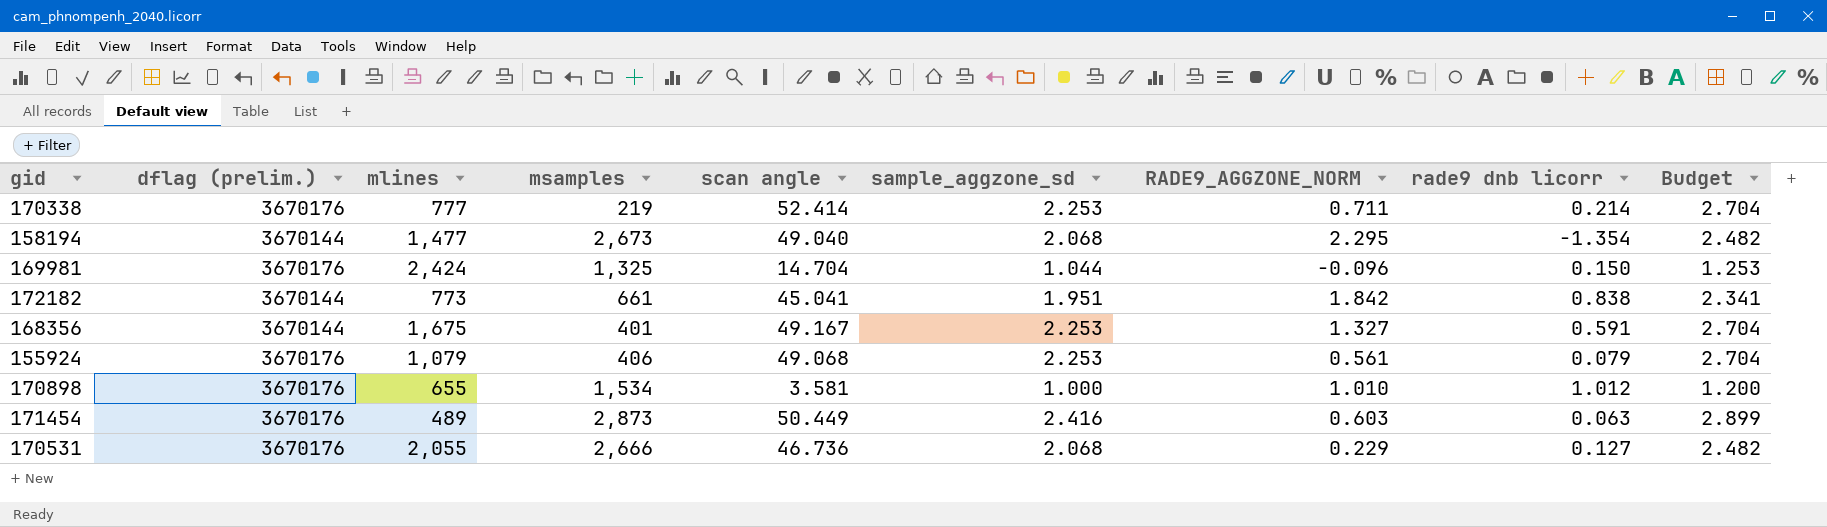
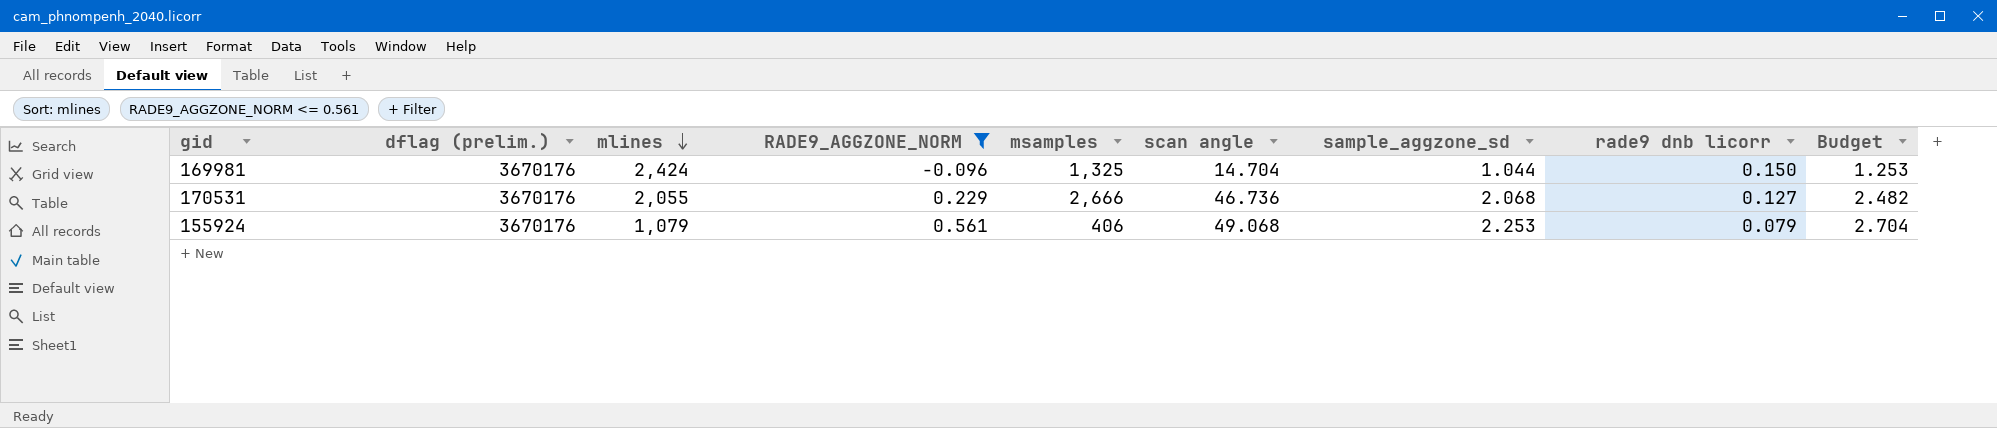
filter: none -> RADE9_AGGZONE_NORM <= 0.561
row order: none -> mlines descending
column RADE9_AGGZONE_NORM | position: 7 -> 4

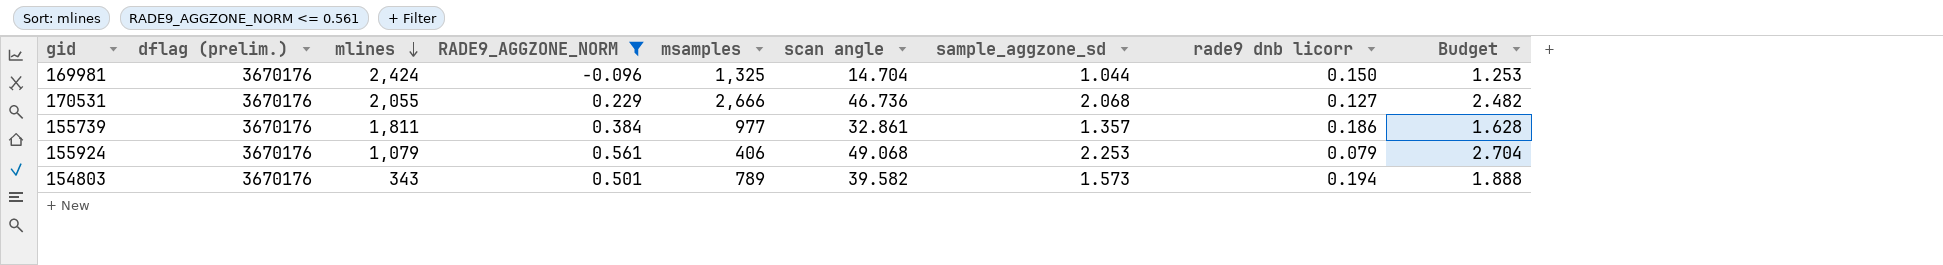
row 155739: none -> 3670176 | 1,811 | 0.384 | 977 | 32.861 | 1.357 | 0.186 | 1.628
row 154803: none -> 3670176 | 343 | 0.501 | 789 | 39.582 | 1.573 | 0.194 | 1.888

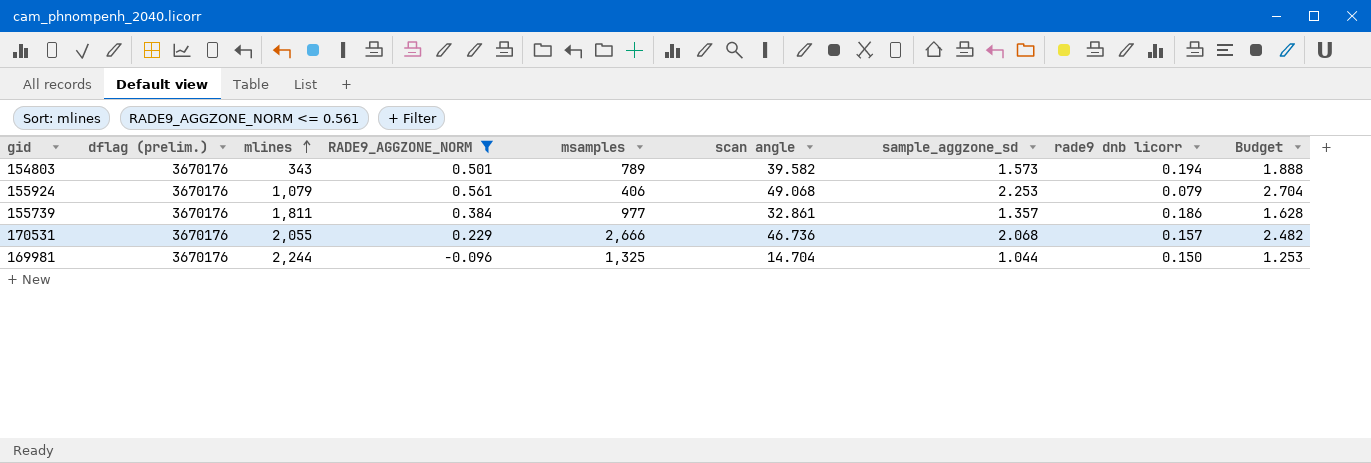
row order: mlines descending -> mlines ascending
170531 | rade9 dnb licorr: 0.127 -> 0.157
169981 | mlines: 2,424 -> 2,244

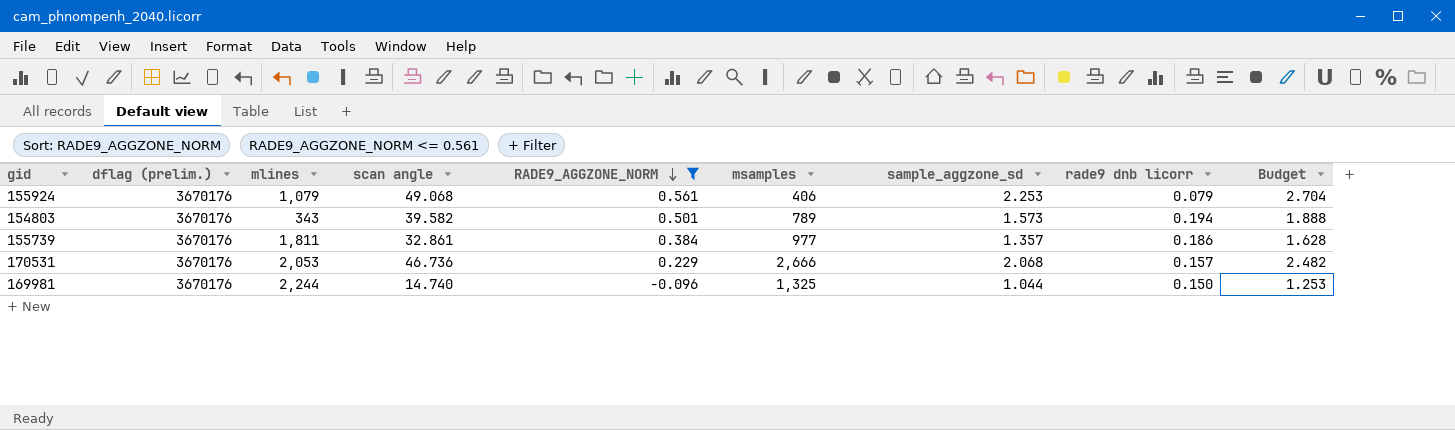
row order: mlines ascending -> RADE9_AGGZONE_NORM descending
column scan angle | position: 6 -> 4
170531 | mlines: 2,055 -> 2,053
169981 | scan angle: 14.704 -> 14.740

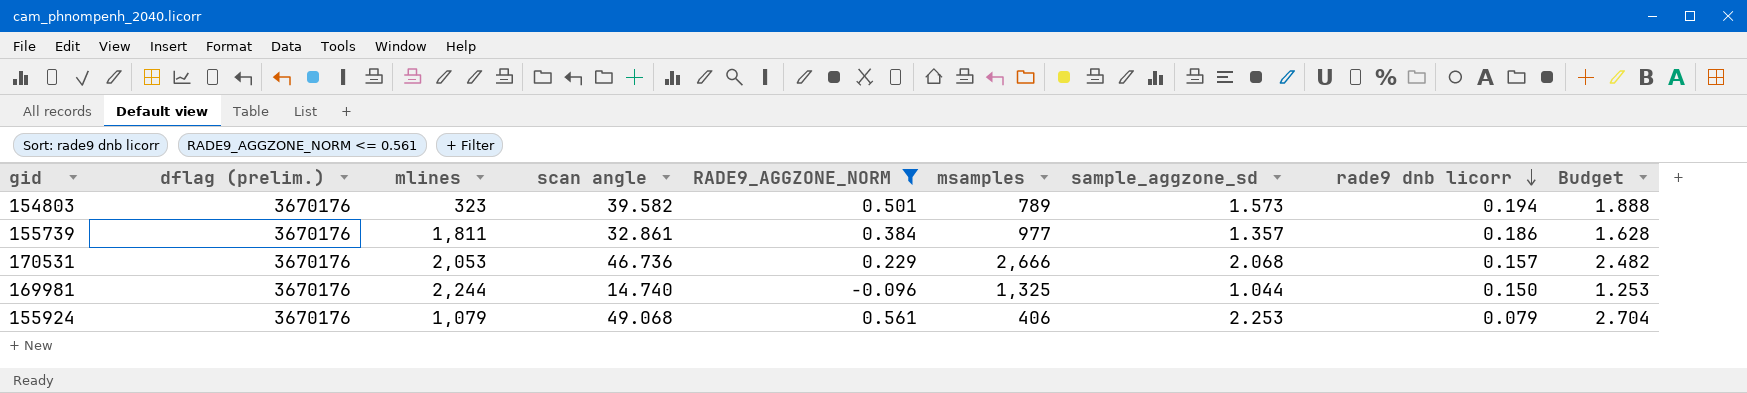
row order: RADE9_AGGZONE_NORM descending -> rade9 dnb licorr descending
154803 | mlines: 343 -> 323

